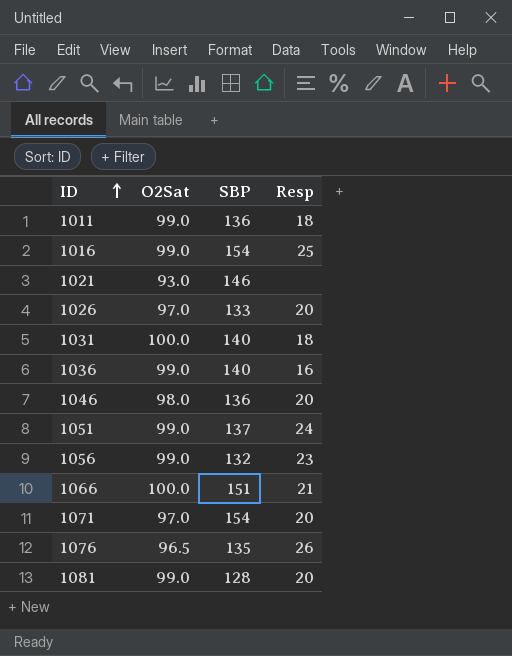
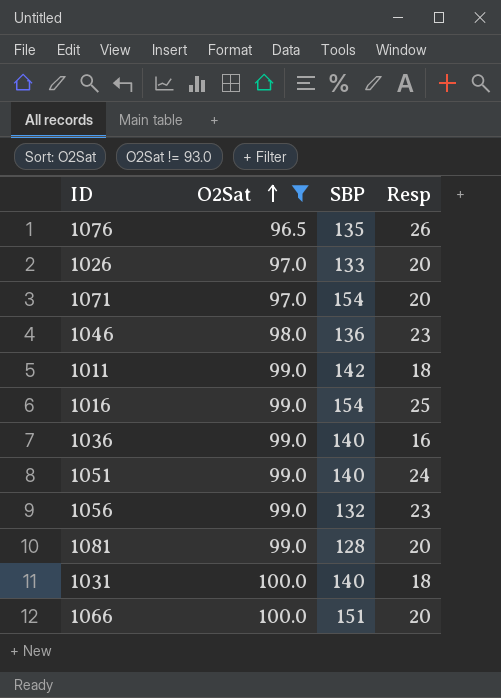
filter: none -> O2Sat != 93.0
row order: ID ascending -> O2Sat ascending
1046 | Resp: 20 -> 23
1011 | SBP: 136 -> 142
1051 | SBP: 137 -> 140
1066 | Resp: 21 -> 20

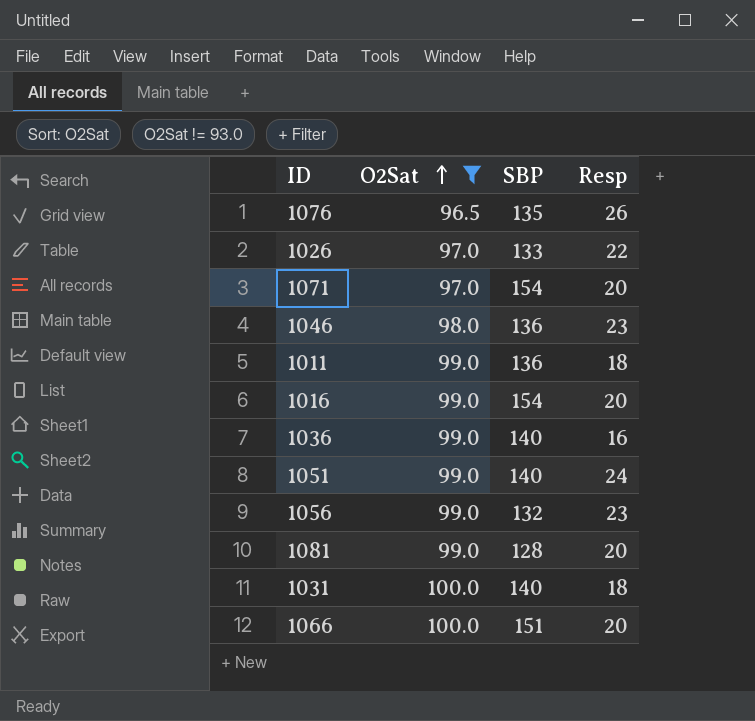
1026 | Resp: 20 -> 22
1011 | SBP: 142 -> 136
1016 | Resp: 25 -> 20

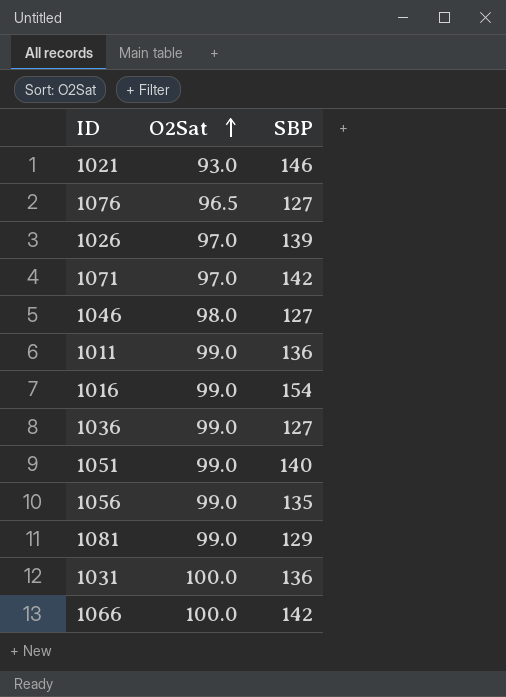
filter: O2Sat != 93.0 -> none
column Resp | position: 4 -> none
1076 | SBP: 135 -> 127
1026 | SBP: 133 -> 139
1071 | SBP: 154 -> 142
1046 | SBP: 136 -> 127
1036 | SBP: 140 -> 127
1056 | SBP: 132 -> 135
1081 | SBP: 128 -> 129
1031 | SBP: 140 -> 136
1066 | SBP: 151 -> 142

